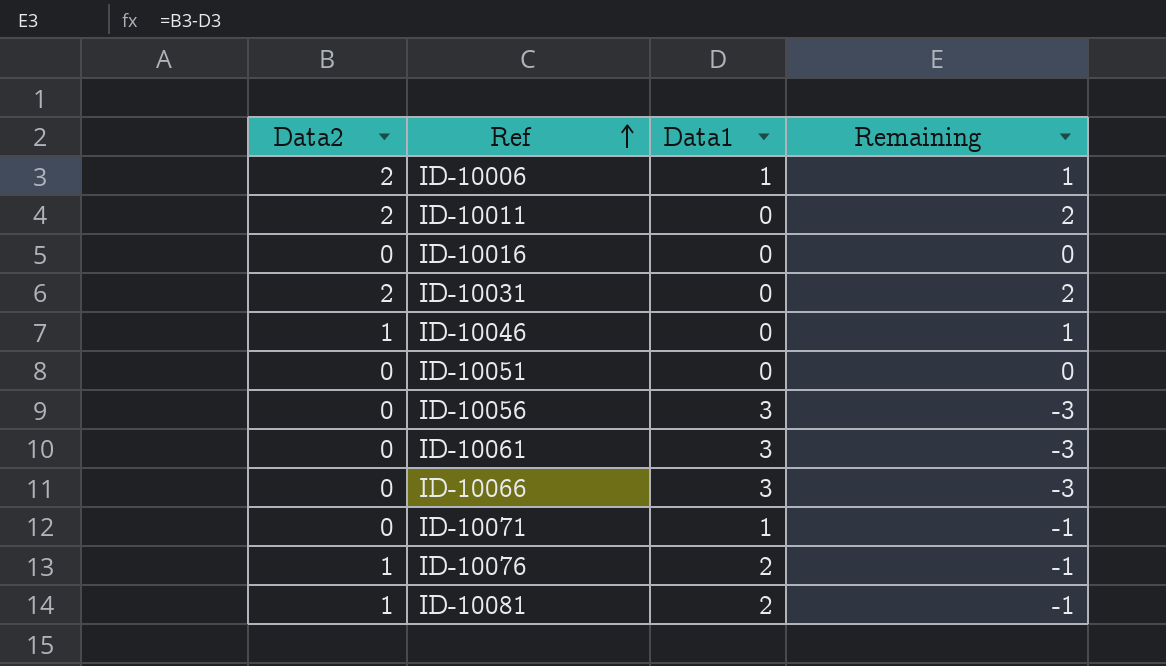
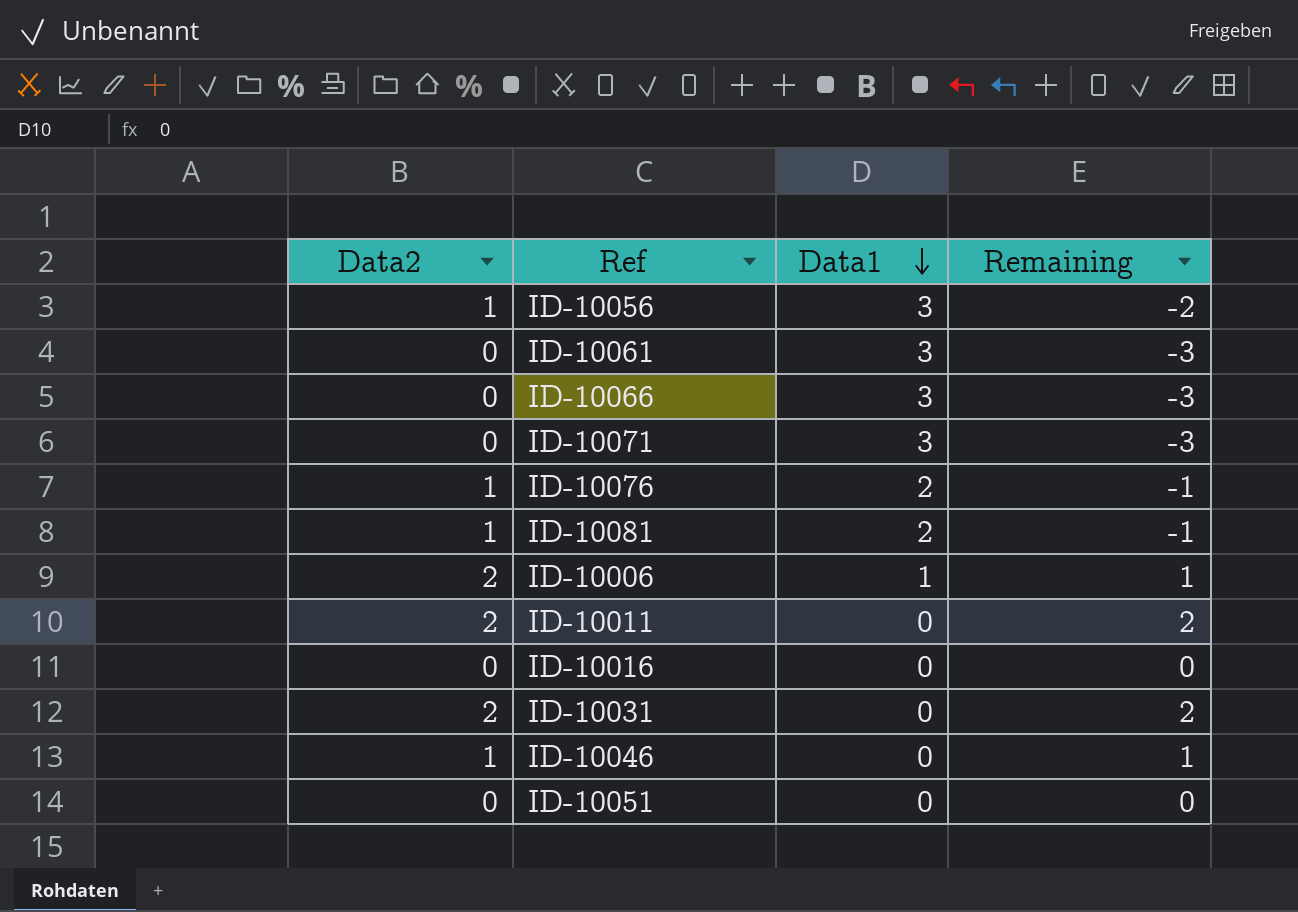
row order: Ref ascending -> Data1 descending
ID-10056 | Data2: 0 -> 1
ID-10056 | Remaining: -3 -> -2
ID-10071 | Data1: 1 -> 3
ID-10071 | Remaining: -1 -> -3

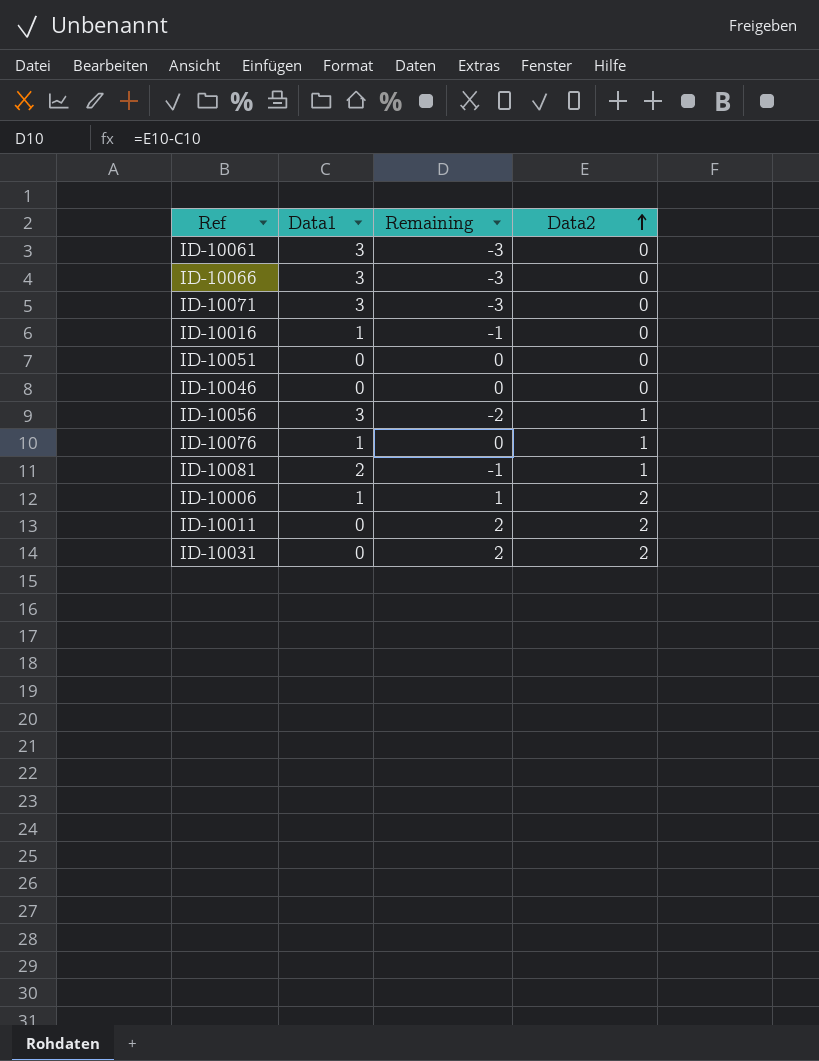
row order: Data1 descending -> Data2 ascending
column Data2 | position: 1 -> 4
ID-10016 | Data1: 0 -> 1
ID-10016 | Remaining: 0 -> -1
ID-10046 | Remaining: 1 -> 0
ID-10046 | Data2: 1 -> 0
ID-10076 | Data1: 2 -> 1
ID-10076 | Remaining: -1 -> 0

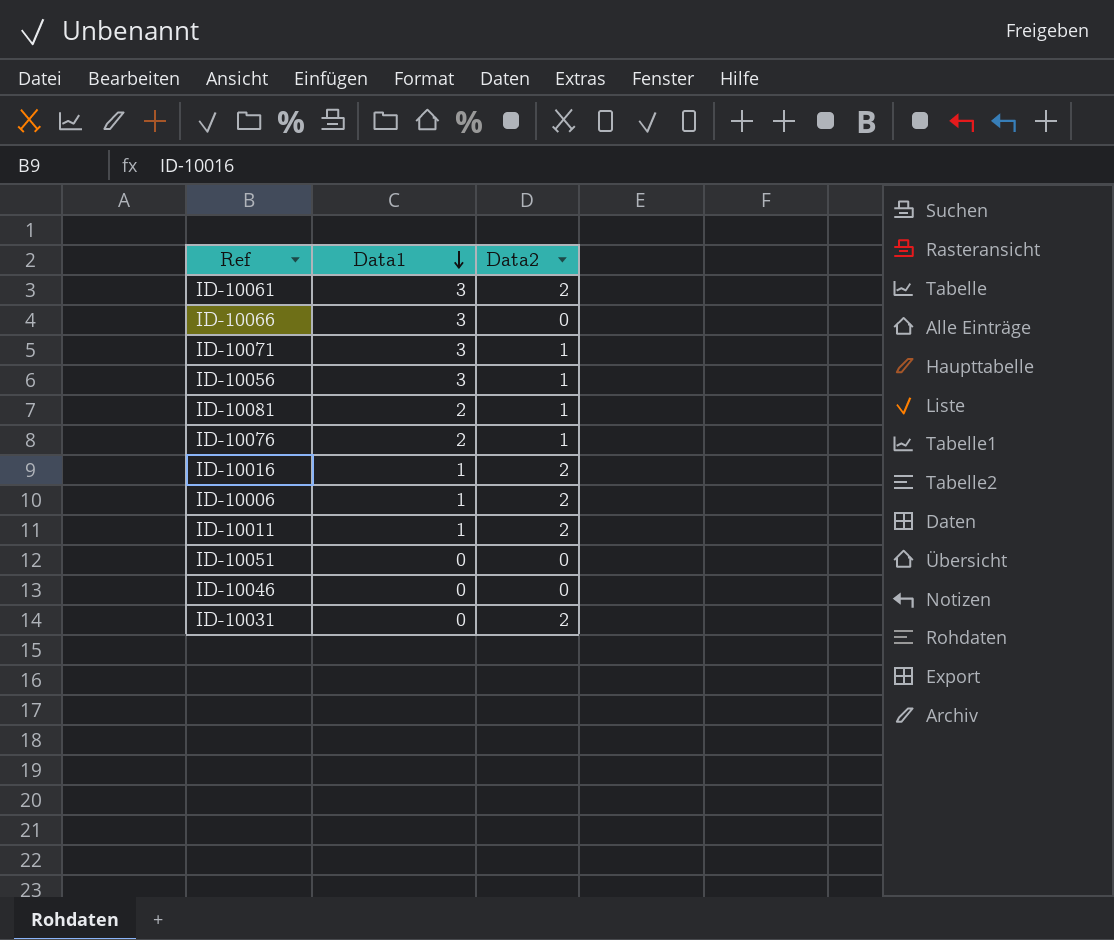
row order: Data2 ascending -> Data1 descending
column Remaining | formula: [Data2] - [Data1] -> none
ID-10061 | Data2: 0 -> 2
ID-10071 | Data2: 0 -> 1
ID-10076 | Data1: 1 -> 2
ID-10016 | Data2: 0 -> 2
ID-10011 | Data1: 0 -> 1

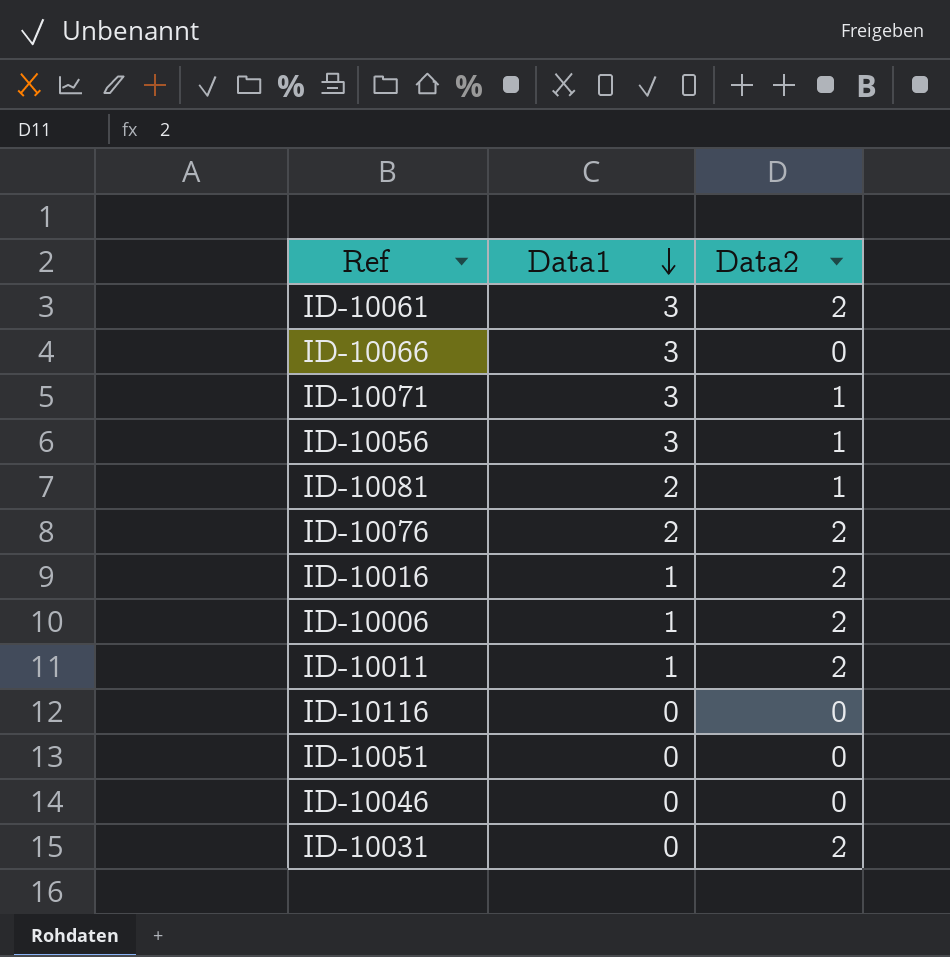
ID-10076 | Data2: 1 -> 2
row ID-10116: none -> 0 | 0

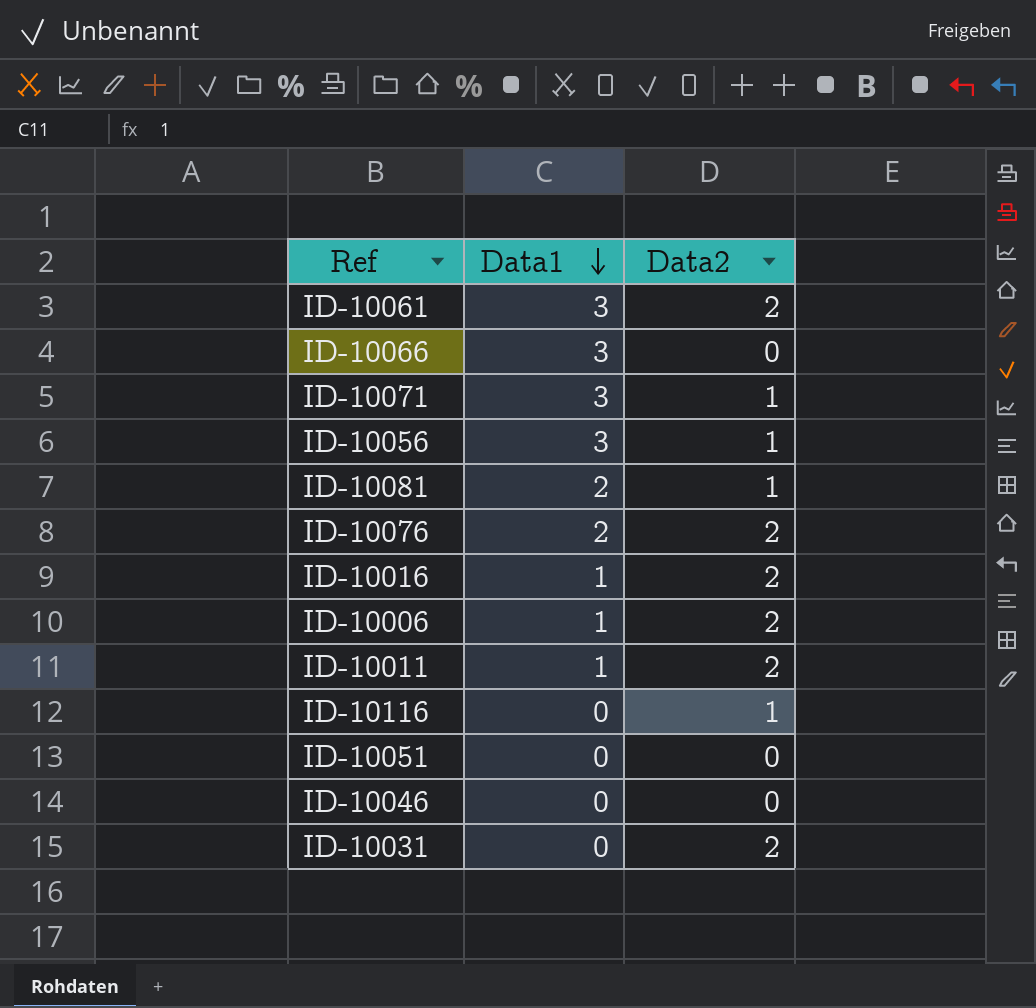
ID-10116 | Data2: 0 -> 1

